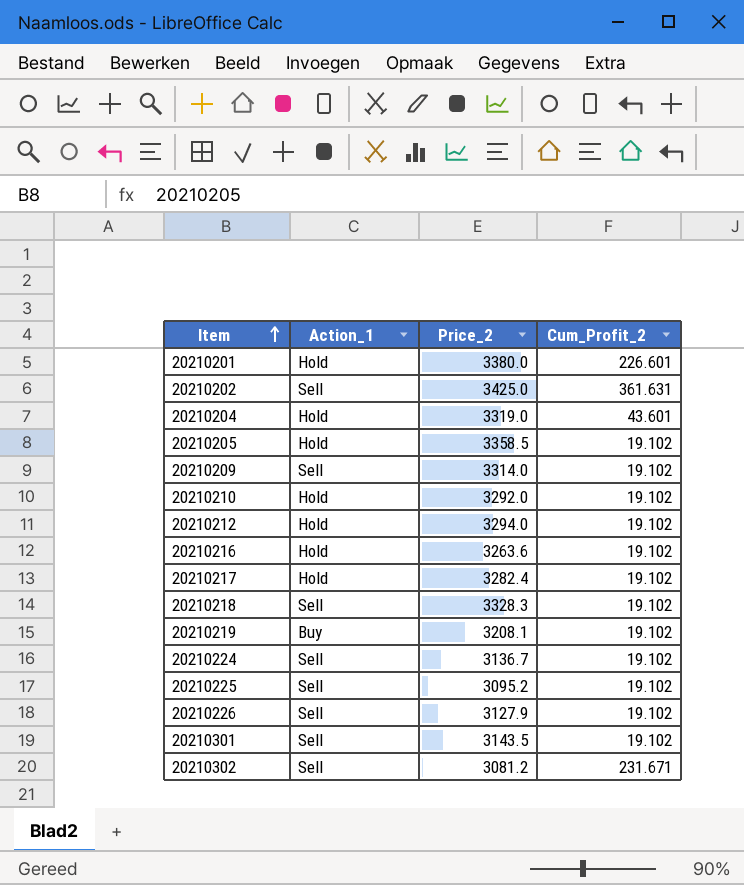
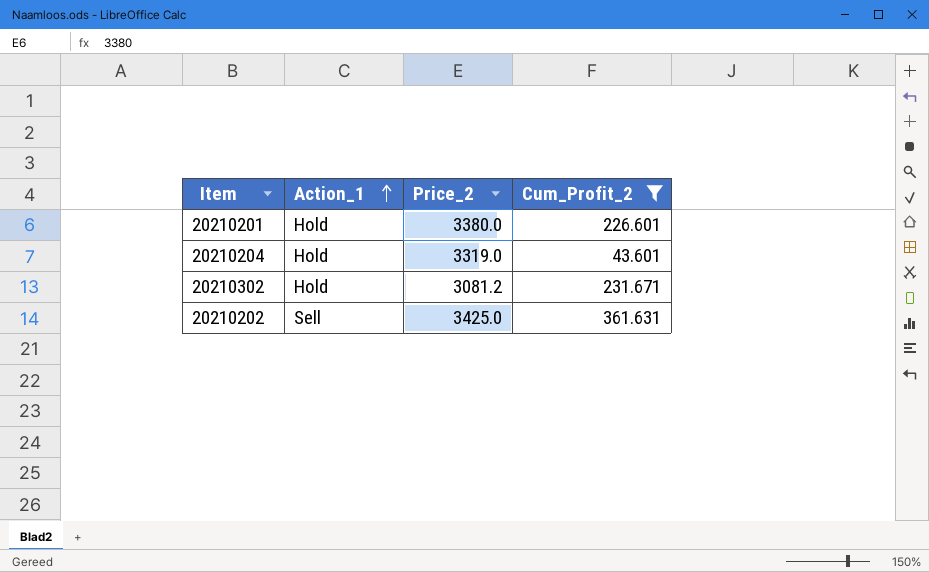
filter: none -> Cum_Profit_2 != 19.102
row order: Item ascending -> Action_1 ascending
20210302 | Action_1: Sell -> Hold

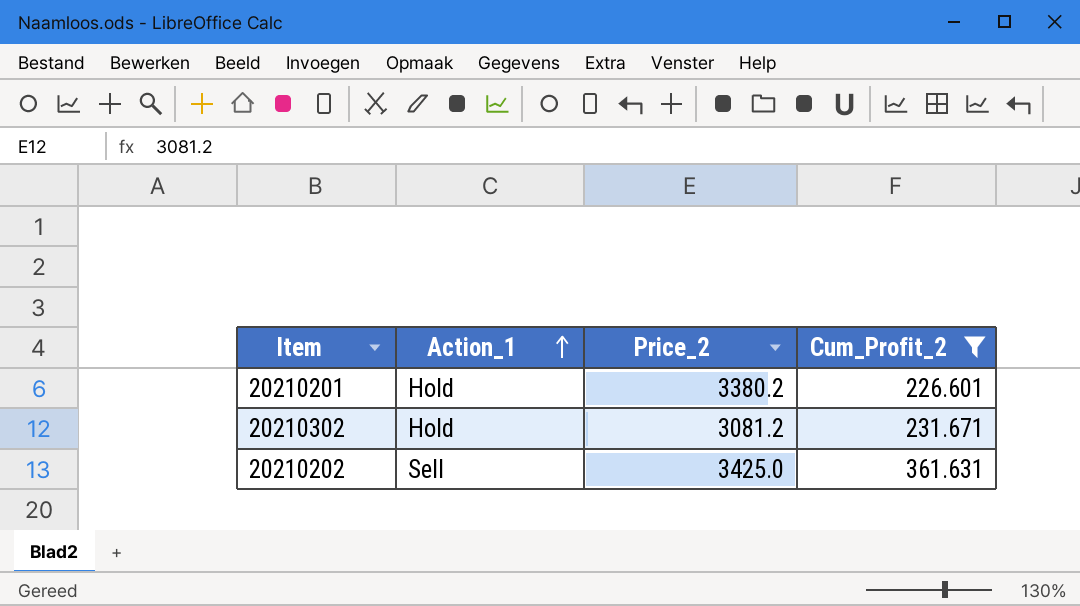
row 20210204: Hold | 3319.0 | 43.601 -> none
20210201 | Price_2: 3380.0 -> 3380.2

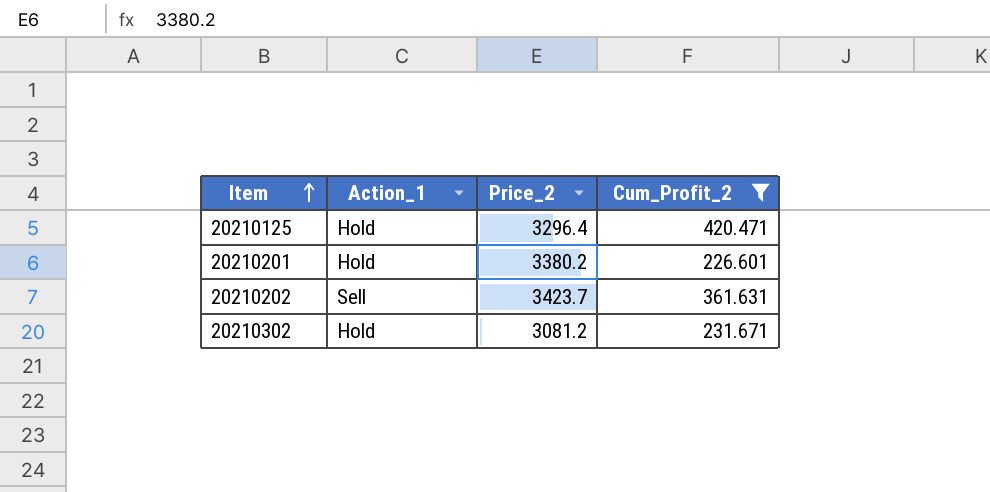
row order: Action_1 ascending -> Item ascending
row 20210125: none -> Hold | 3296.4 | 420.471
20210202 | Price_2: 3425.0 -> 3423.7

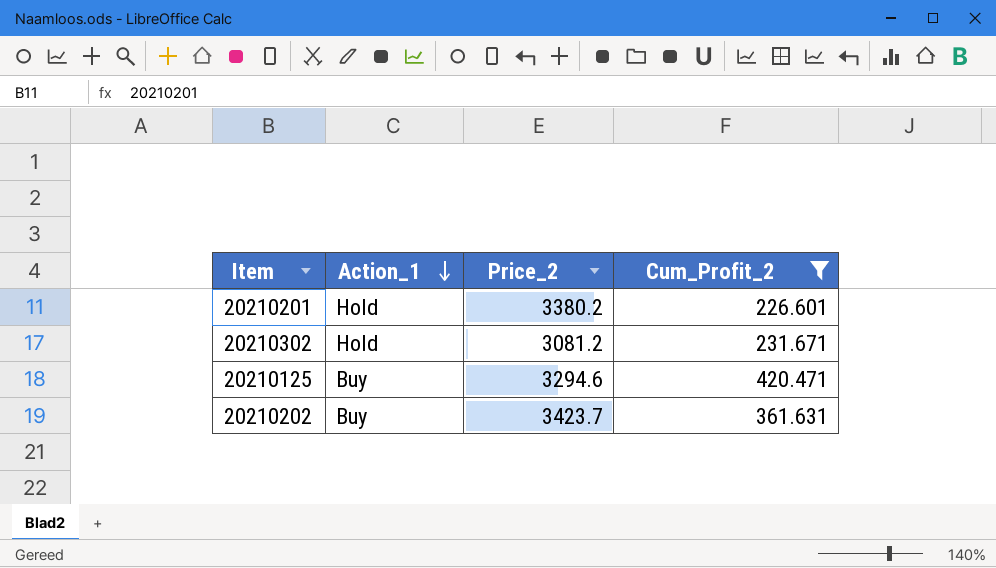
row order: Item ascending -> Action_1 descending
20210125 | Action_1: Hold -> Buy
20210125 | Price_2: 3296.4 -> 3294.6
20210202 | Action_1: Sell -> Buy

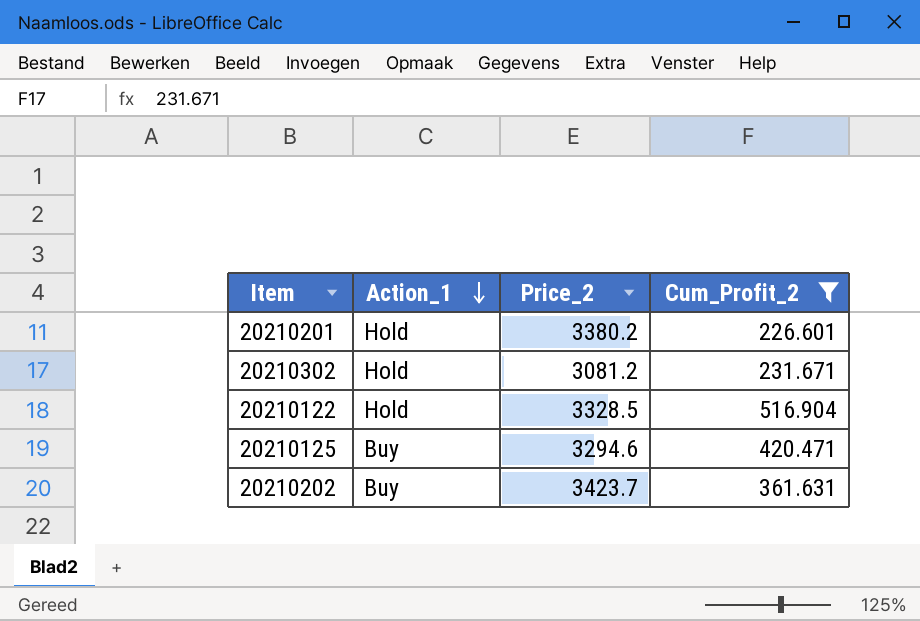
row 20210122: none -> Hold | 3328.5 | 516.904

